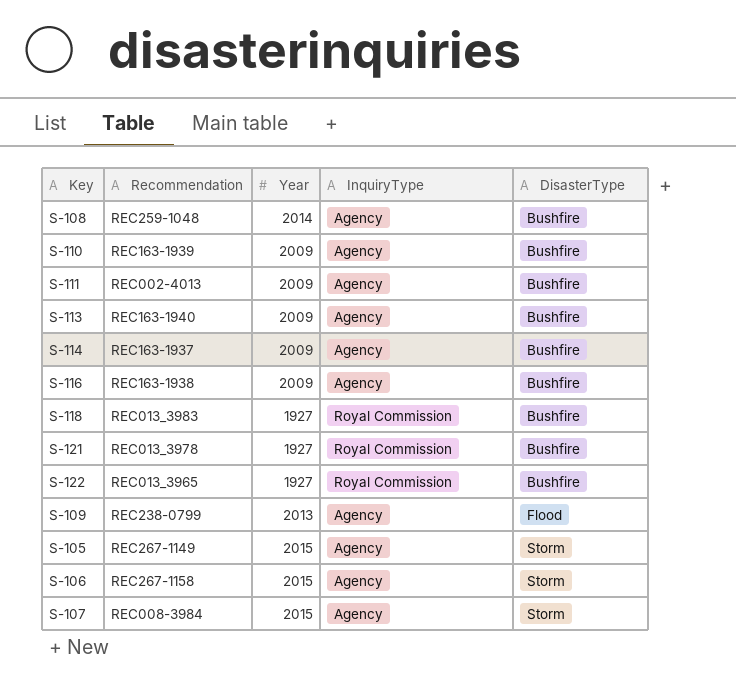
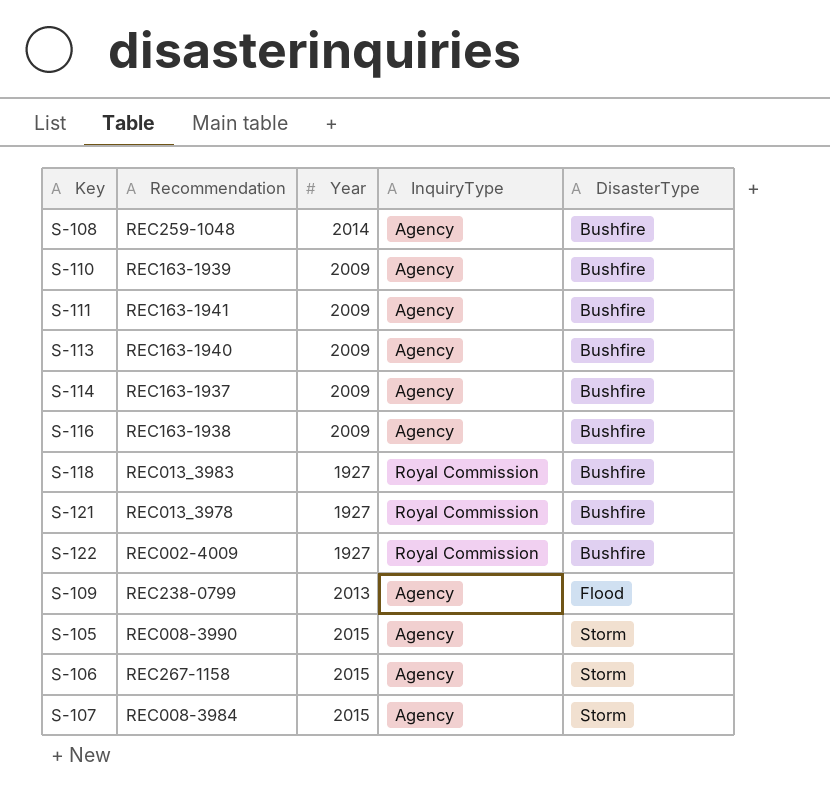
S-111 | Recommendation: REC002-4013 -> REC163-1941
S-122 | Recommendation: REC013_3965 -> REC002-4009
S-105 | Recommendation: REC267-1149 -> REC008-3990

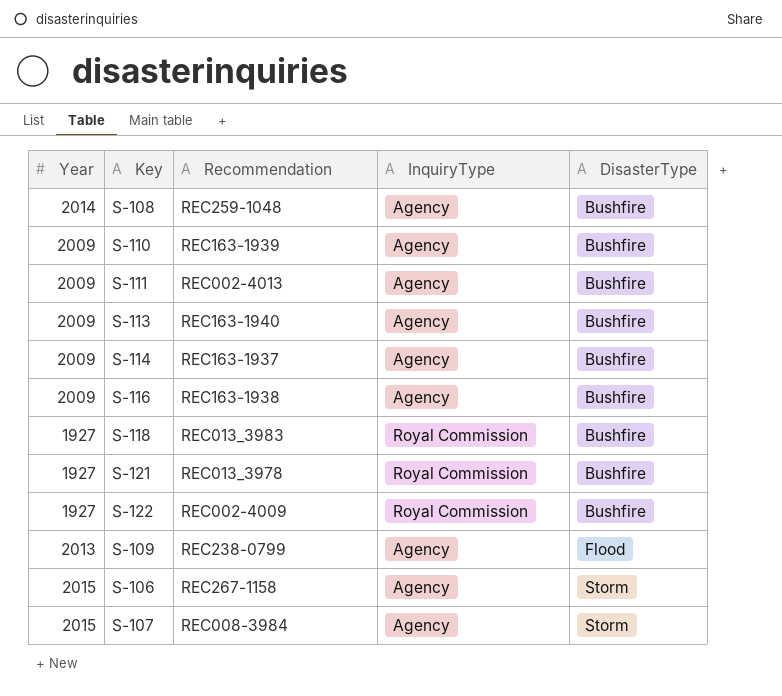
column Year | position: 3 -> 1
row S-105: REC008-3990 | 2015 | Agency | Storm -> none
S-111 | Recommendation: REC163-1941 -> REC002-4013

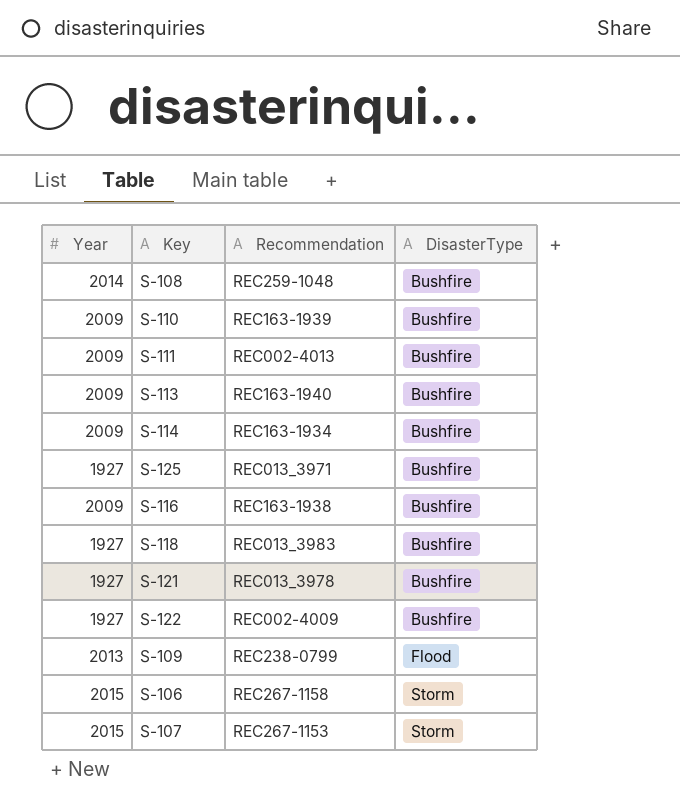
column InquiryType | position: 4 -> none
S-114 | Recommendation: REC163-1937 -> REC163-1934
row S-125: none -> 1927 | REC013_3971 | Bushfire
S-107 | Recommendation: REC008-3984 -> REC267-1153

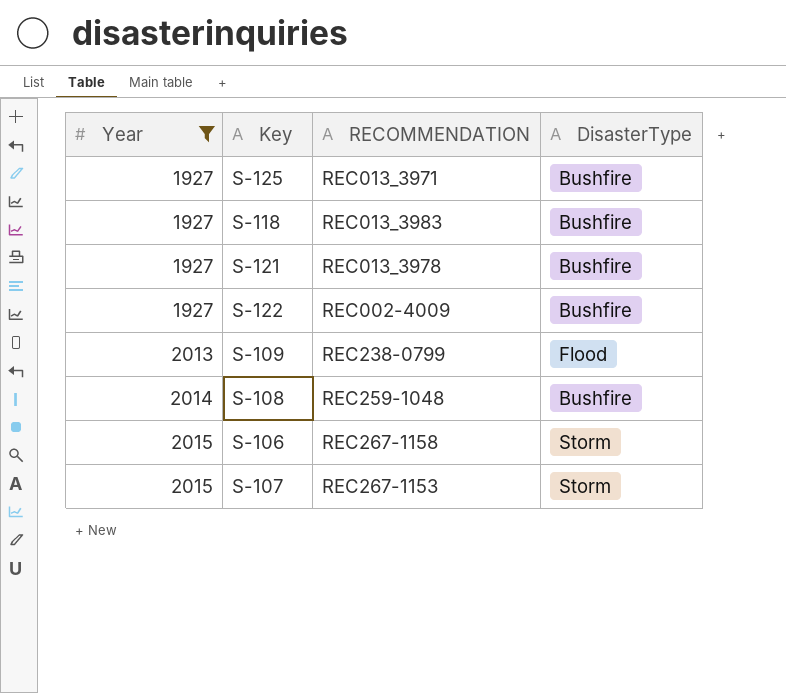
filter: none -> Year != 2009
row order: DisasterType ascending -> Year ascending
column name: Recommendation -> RECOMMENDATION

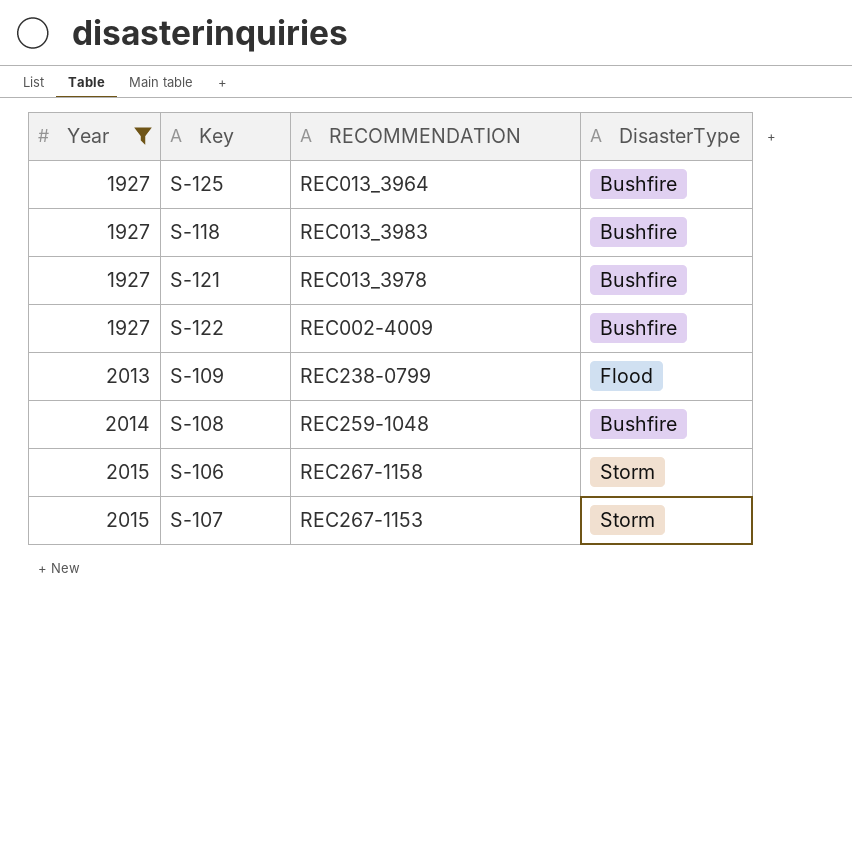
S-125 | RECOMMENDATION: REC013_3971 -> REC013_3964

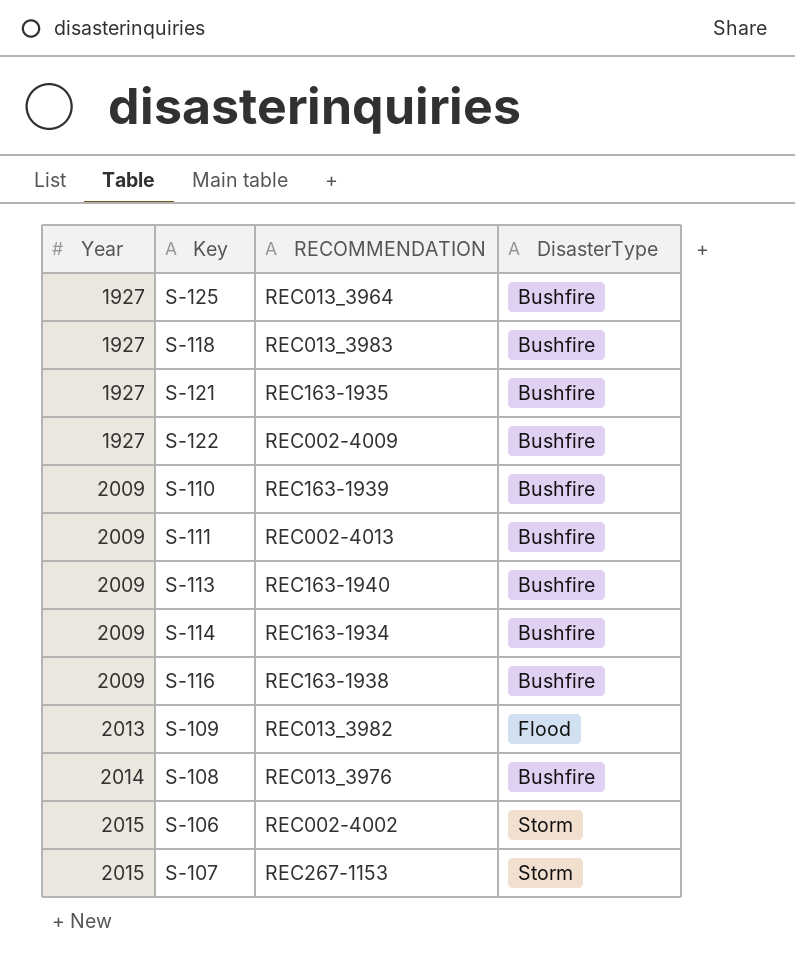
filter: Year != 2009 -> none
S-121 | RECOMMENDATION: REC013_3978 -> REC163-1935
S-109 | RECOMMENDATION: REC238-0799 -> REC013_3982
S-108 | RECOMMENDATION: REC259-1048 -> REC013_3976
S-106 | RECOMMENDATION: REC267-1158 -> REC002-4002

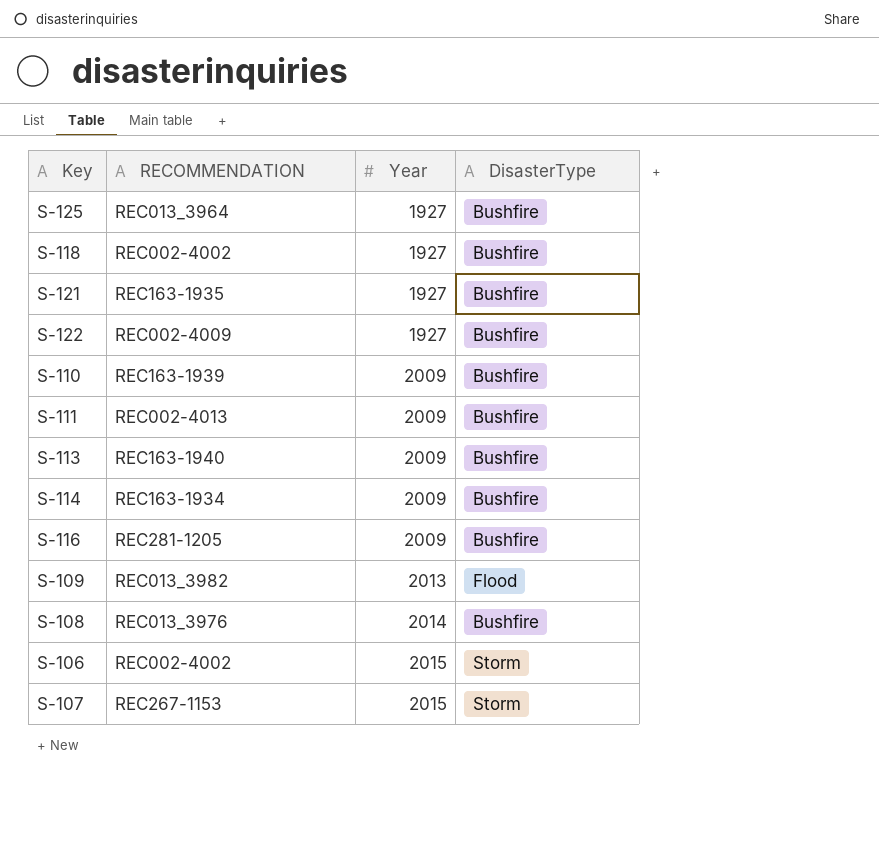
column Year | position: 1 -> 3
S-118 | RECOMMENDATION: REC013_3983 -> REC002-4002
S-116 | RECOMMENDATION: REC163-1938 -> REC281-1205

